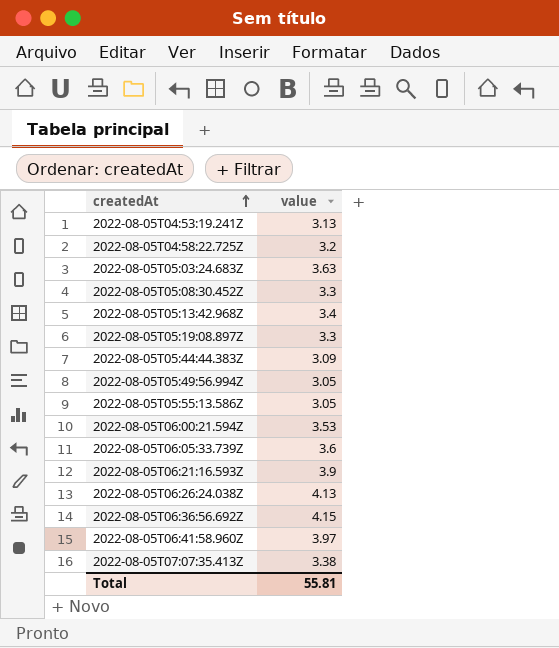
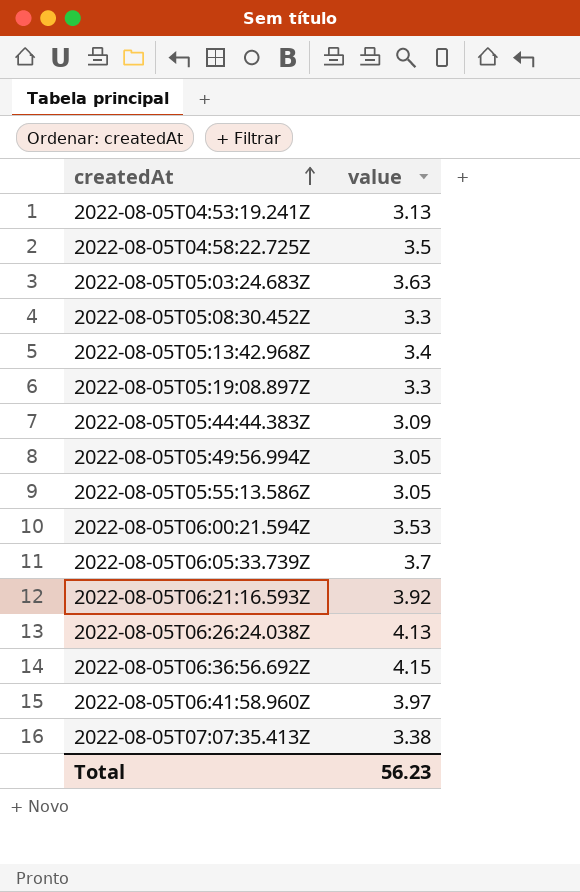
2022-08-05T04:58:22.725Z | value: 3.2 -> 3.5
2022-08-05T06:05:33.739Z | value: 3.6 -> 3.7
2022-08-05T06:21:16.593Z | value: 3.9 -> 3.92
Total | value: 55.81 -> 56.23

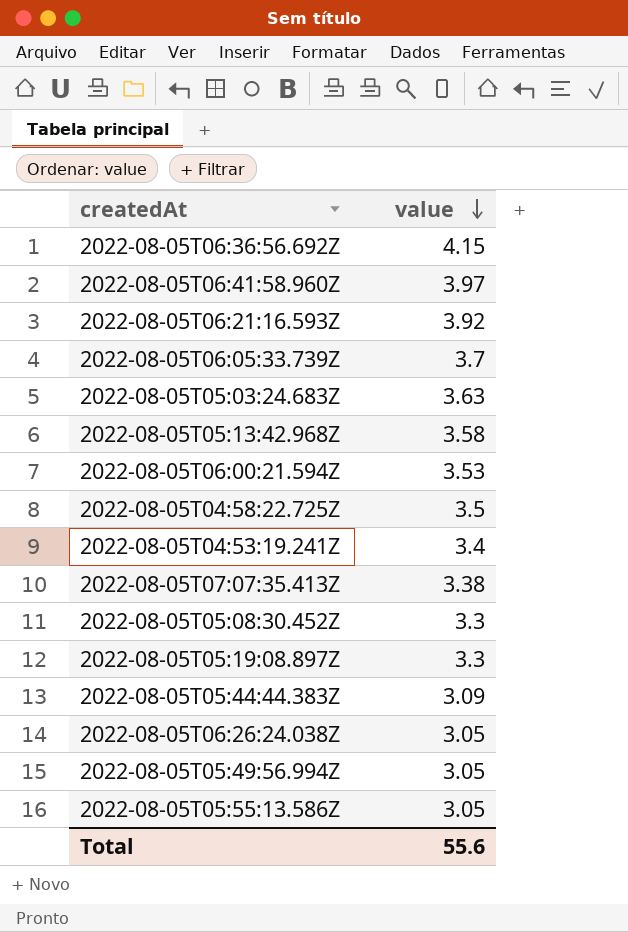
row order: createdAt ascending -> value descending
2022-08-05T05:13:42.968Z | value: 3.4 -> 3.58
2022-08-05T04:53:19.241Z | value: 3.13 -> 3.4
2022-08-05T06:26:24.038Z | value: 4.13 -> 3.05
Total | value: 56.23 -> 55.6

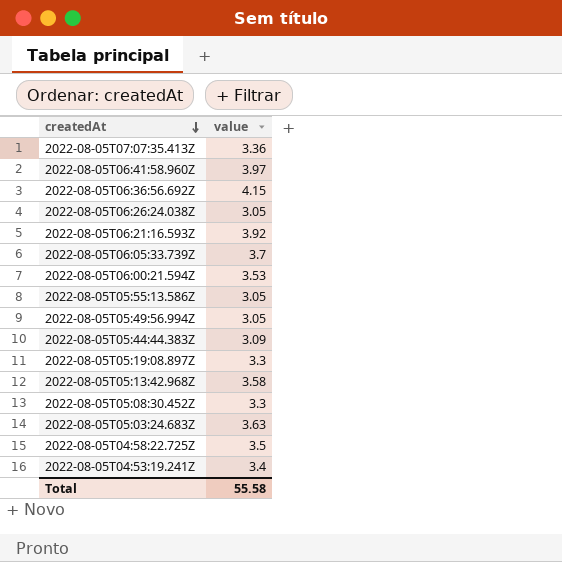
row order: value descending -> createdAt descending
2022-08-05T07:07:35.413Z | value: 3.38 -> 3.36
Total | value: 55.6 -> 55.58

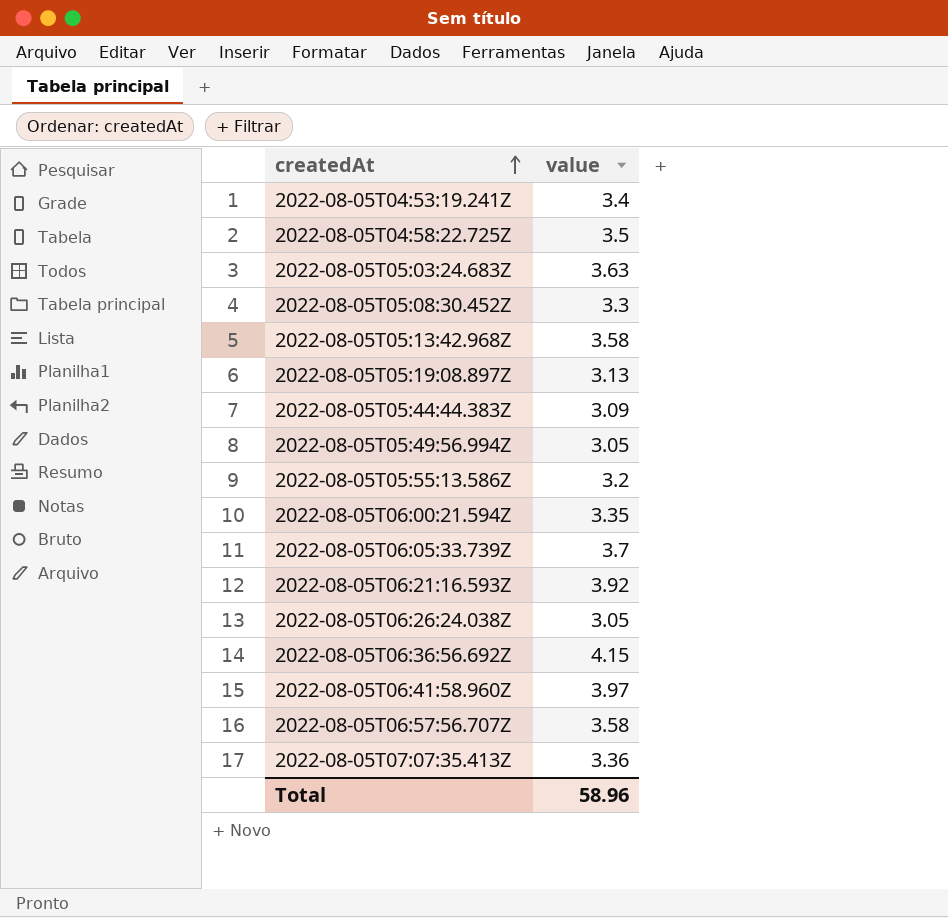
row order: createdAt descending -> createdAt ascending
2022-08-05T05:19:08.897Z | value: 3.3 -> 3.13
2022-08-05T05:55:13.586Z | value: 3.05 -> 3.2
2022-08-05T06:00:21.594Z | value: 3.53 -> 3.35
row 2022-08-05T06:57:56.707Z: none -> 3.58
Total | value: 55.58 -> 58.96

